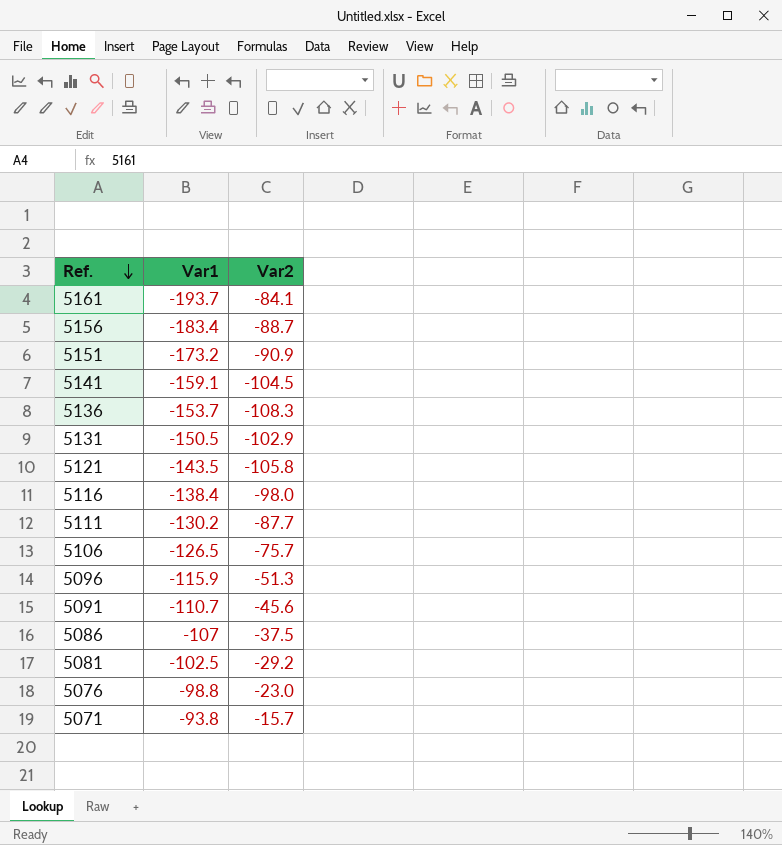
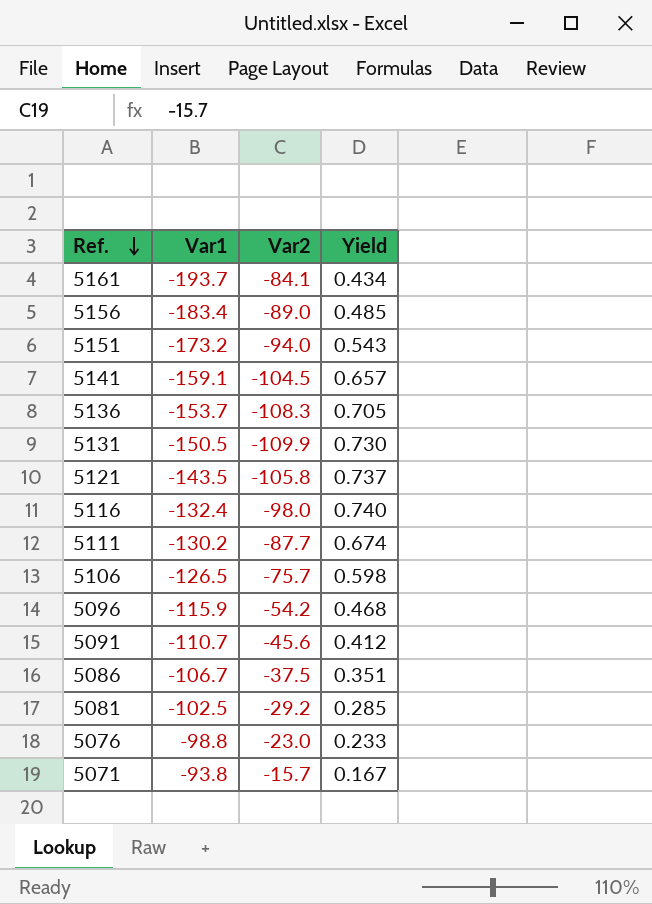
column Yield | formula: none -> [Var2] / [Var1]
5156 | Var2: -88.7 -> -89.0
5151 | Var2: -90.9 -> -94.0
5131 | Var2: -102.9 -> -109.9
5116 | Var1: -138.4 -> -132.4
5096 | Var2: -51.3 -> -54.2
5086 | Var1: -107 -> -106.7

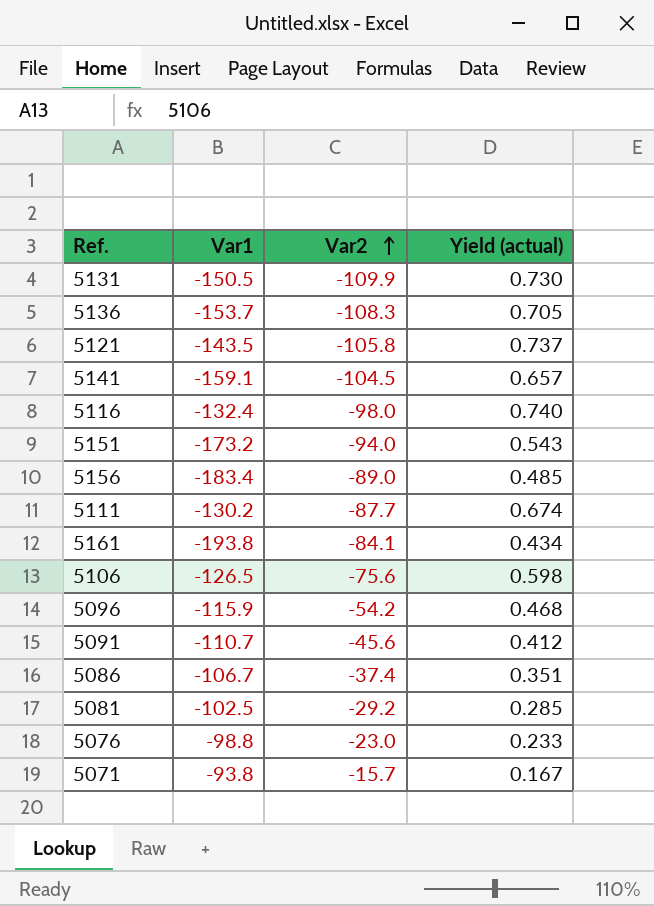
row order: Ref. descending -> Var2 ascending
column name: Yield -> Yield (actual)
5161 | Var1: -193.7 -> -193.8
5106 | Var2: -75.7 -> -75.6
5086 | Var2: -37.5 -> -37.4

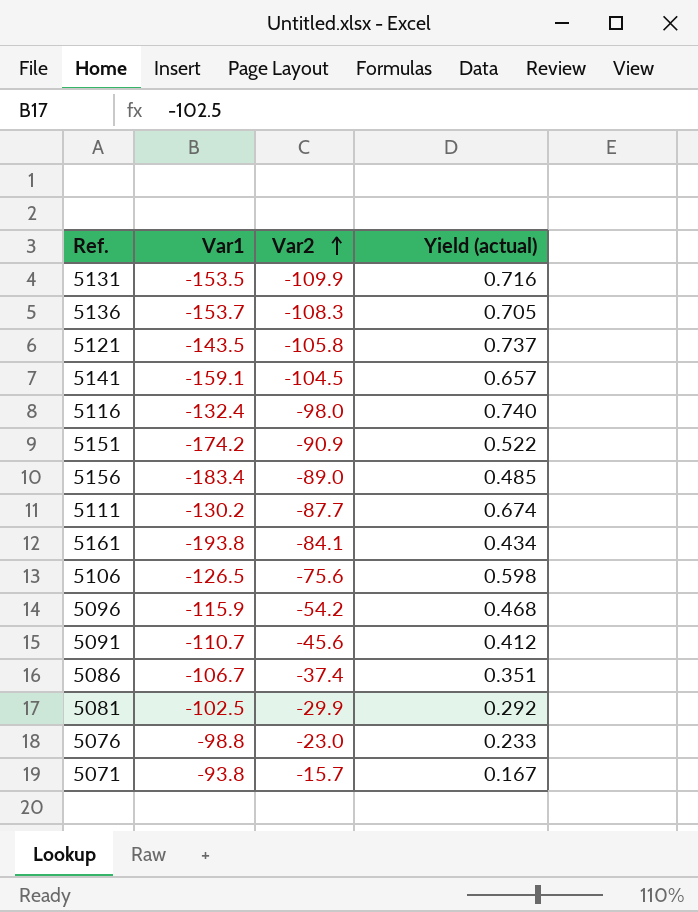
5131 | Var1: -150.5 -> -153.5
5131 | Yield (actual): 0.730 -> 0.716
5151 | Var1: -173.2 -> -174.2
5151 | Var2: -94.0 -> -90.9
5151 | Yield (actual): 0.543 -> 0.522
5081 | Var2: -29.2 -> -29.9
5081 | Yield (actual): 0.285 -> 0.292

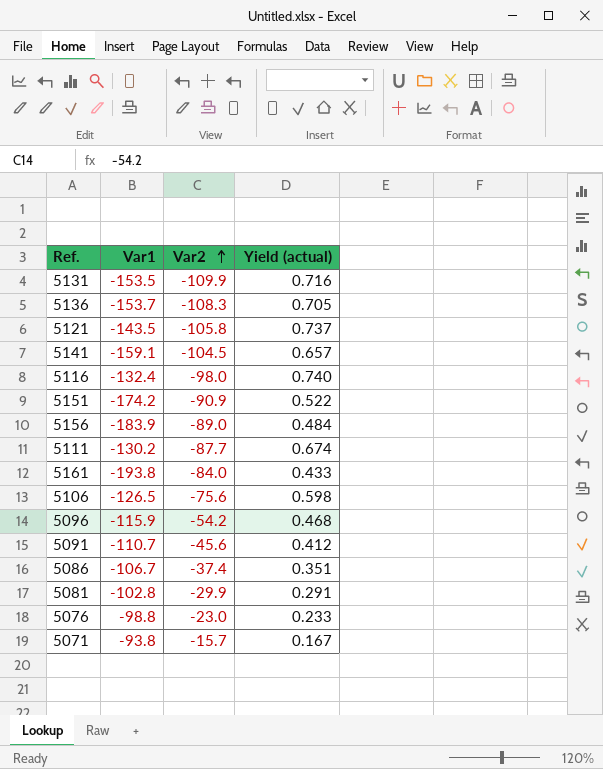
5156 | Var1: -183.4 -> -183.9
5156 | Yield (actual): 0.485 -> 0.484
5161 | Var2: -84.1 -> -84.0
5161 | Yield (actual): 0.434 -> 0.433
5081 | Var1: -102.5 -> -102.8
5081 | Yield (actual): 0.292 -> 0.291

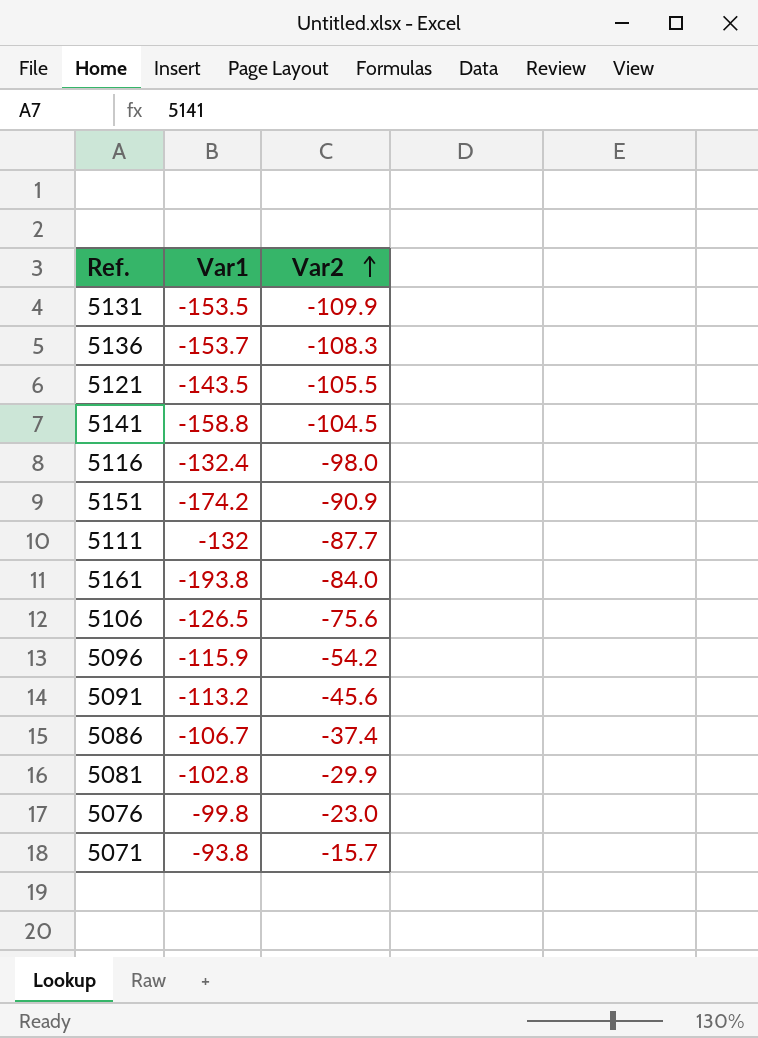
column Yield (actual) | formula: [Var2] / [Var1] -> none
row 5156: -183.9 | -89.0 | 0.484 -> none
5121 | Var2: -105.8 -> -105.5
5141 | Var1: -159.1 -> -158.8
5111 | Var1: -130.2 -> -132
5091 | Var1: -110.7 -> -113.2
5076 | Var1: -98.8 -> -99.8

